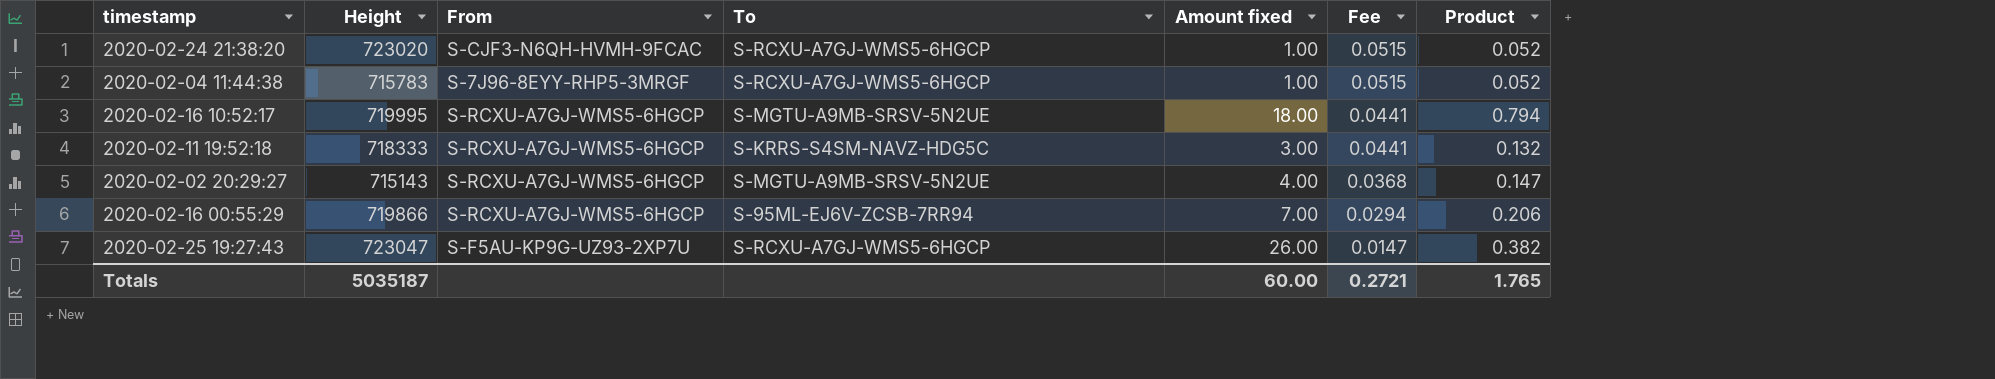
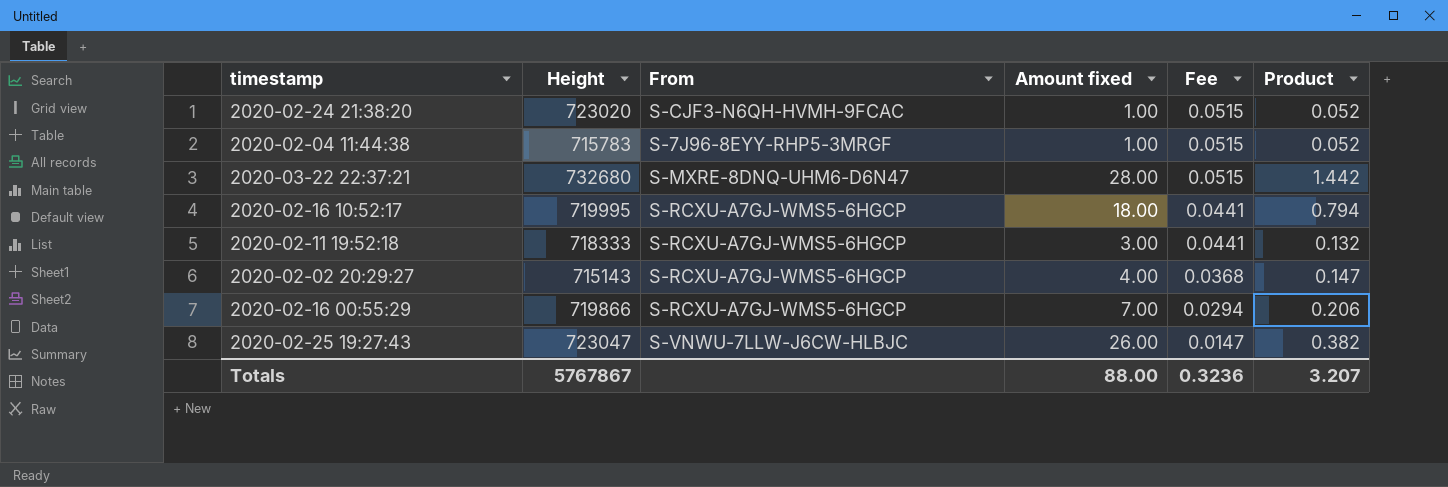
column To | position: 4 -> none
row 2020-03-22 22:37:21: none -> 732680 | S-MXRE-8DNQ-UHM6-D6N47 | 28.00 | 0.0515 | 1.442
2020-02-25 19:27:43 | From: S-F5AU-KP9G-UZ93-2XP7U -> S-VNWU-7LLW-J6CW-HLBJC
Totals | Height: 5035187 -> 5767867
Totals | Amount fixed: 60.00 -> 88.00
Totals | Fee: 0.2721 -> 0.3236
Totals | Product: 1.765 -> 3.207

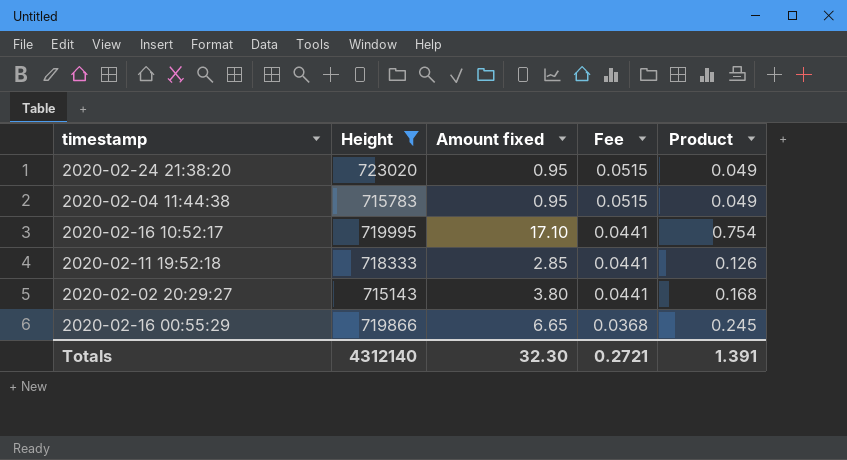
filter: none -> Height <= 723020
column From | position: 3 -> none
2020-02-24 21:38:20 | Amount fixed: 1.00 -> 0.95
2020-02-24 21:38:20 | Product: 0.052 -> 0.049
2020-02-04 11:44:38 | Amount fixed: 1.00 -> 0.95
2020-02-04 11:44:38 | Product: 0.052 -> 0.049
2020-02-16 10:52:17 | Amount fixed: 18.00 -> 17.10
2020-02-16 10:52:17 | Product: 0.794 -> 0.754
2020-02-11 19:52:18 | Amount fixed: 3.00 -> 2.85
2020-02-11 19:52:18 | Product: 0.132 -> 0.126
2020-02-02 20:29:27 | Amount fixed: 4.00 -> 3.80
2020-02-02 20:29:27 | Fee: 0.0368 -> 0.0441
2020-02-02 20:29:27 | Product: 0.147 -> 0.168
2020-02-16 00:55:29 | Amount fixed: 7.00 -> 6.65
2020-02-16 00:55:29 | Fee: 0.0294 -> 0.0368
2020-02-16 00:55:29 | Product: 0.206 -> 0.245
Totals | Height: 5767867 -> 4312140
Totals | Amount fixed: 88.00 -> 32.30
Totals | Fee: 0.3236 -> 0.2721
Totals | Product: 3.207 -> 1.391

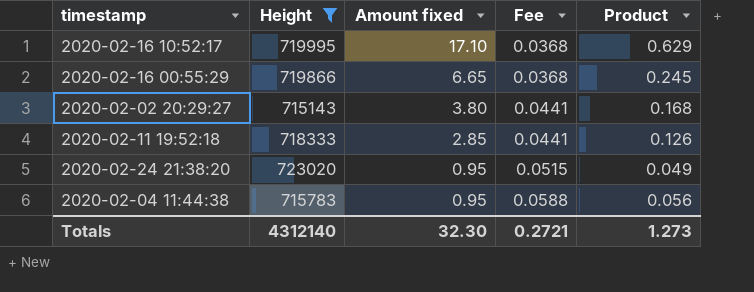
row order: Fee descending -> Amount fixed descending
2020-02-16 10:52:17 | Fee: 0.0441 -> 0.0368
2020-02-16 10:52:17 | Product: 0.754 -> 0.629
2020-02-04 11:44:38 | Fee: 0.0515 -> 0.0588
2020-02-04 11:44:38 | Product: 0.049 -> 0.056
Totals | Product: 1.391 -> 1.273

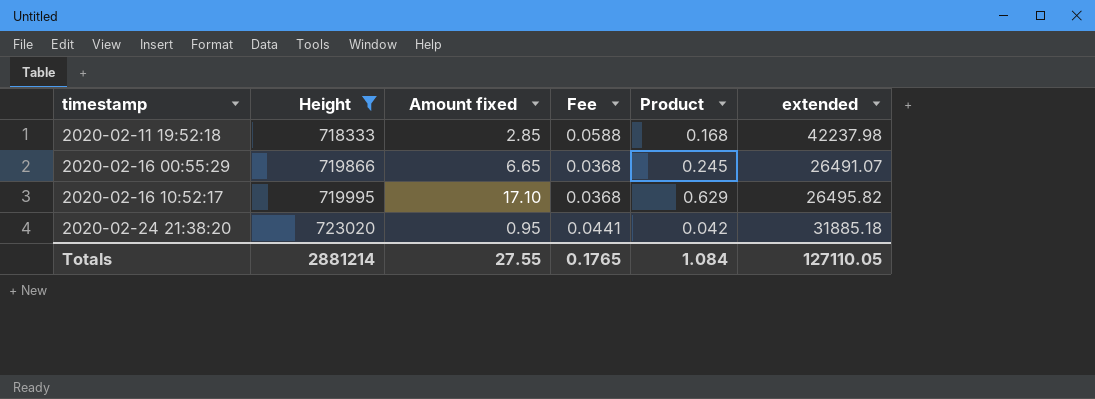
row order: Amount fixed descending -> timestamp ascending
column extended | formula: none -> [Height] * [Fee]
row 2020-02-02 20:29:27: 715143 | 3.80 | 0.0441 | 0.168 -> none
row 2020-02-04 11:44:38: 715783 | 0.95 | 0.0588 | 0.056 -> none
2020-02-11 19:52:18 | Fee: 0.0441 -> 0.0588
2020-02-11 19:52:18 | Product: 0.126 -> 0.168
2020-02-24 21:38:20 | Fee: 0.0515 -> 0.0441
2020-02-24 21:38:20 | Product: 0.049 -> 0.042
Totals | Height: 4312140 -> 2881214
Totals | Amount fixed: 32.30 -> 27.55
Totals | Fee: 0.2721 -> 0.1765
Totals | Product: 1.273 -> 1.084

